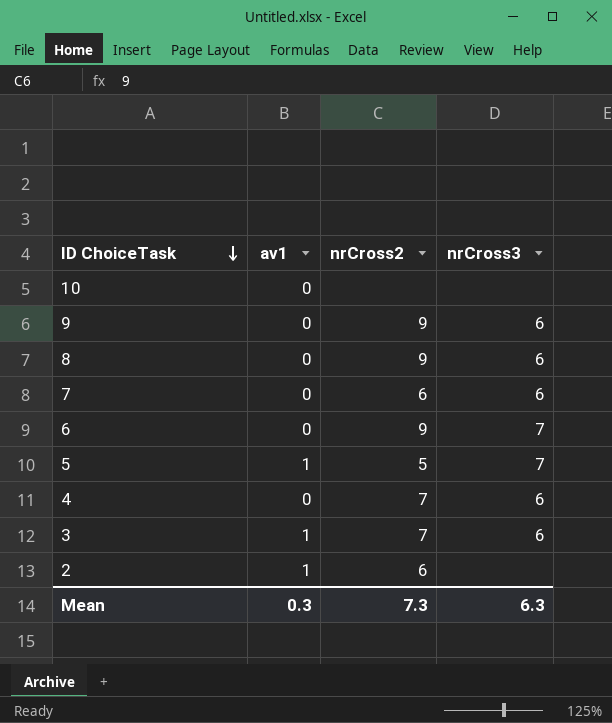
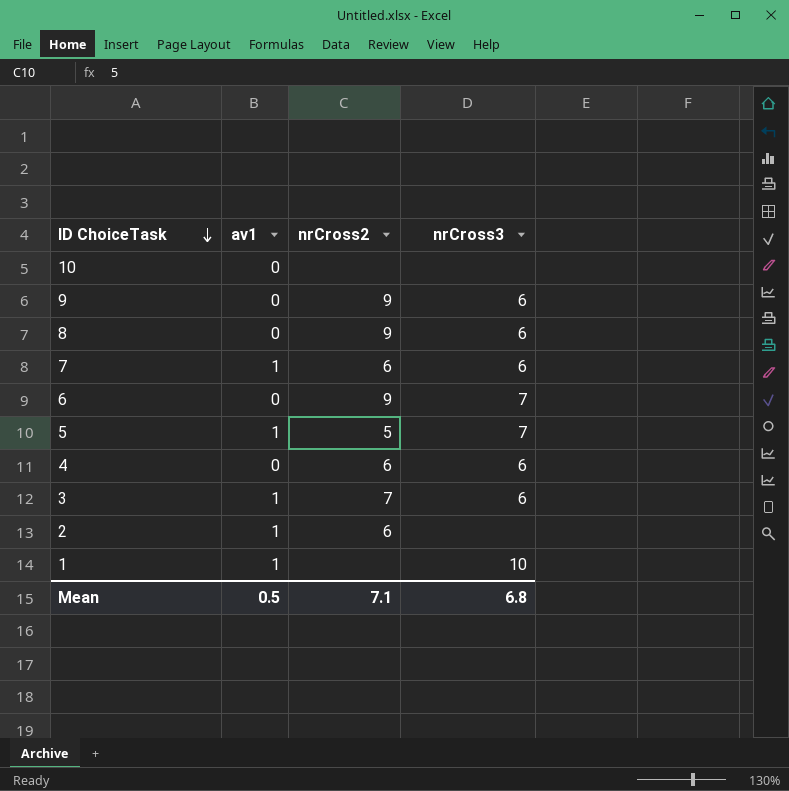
7 | av1: 0 -> 1
4 | nrCross2: 7 -> 6
row 1: none -> 1 | none | 10
Mean | av1: 0.3 -> 0.5
Mean | nrCross2: 7.3 -> 7.1
Mean | nrCross3: 6.3 -> 6.8

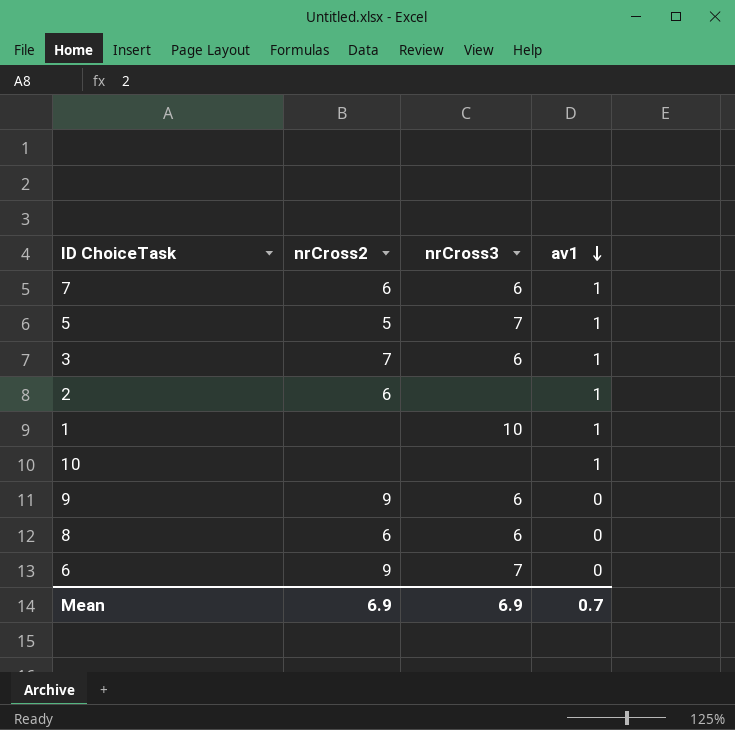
row order: ID ChoiceTask descending -> av1 descending
column av1 | position: 2 -> 4
row 4: 0 | 6 | 6 -> none
10 | av1: 0 -> 1
8 | nrCross2: 9 -> 6
Mean | nrCross2: 7.1 -> 6.9
Mean | nrCross3: 6.8 -> 6.9
Mean | av1: 0.5 -> 0.7

